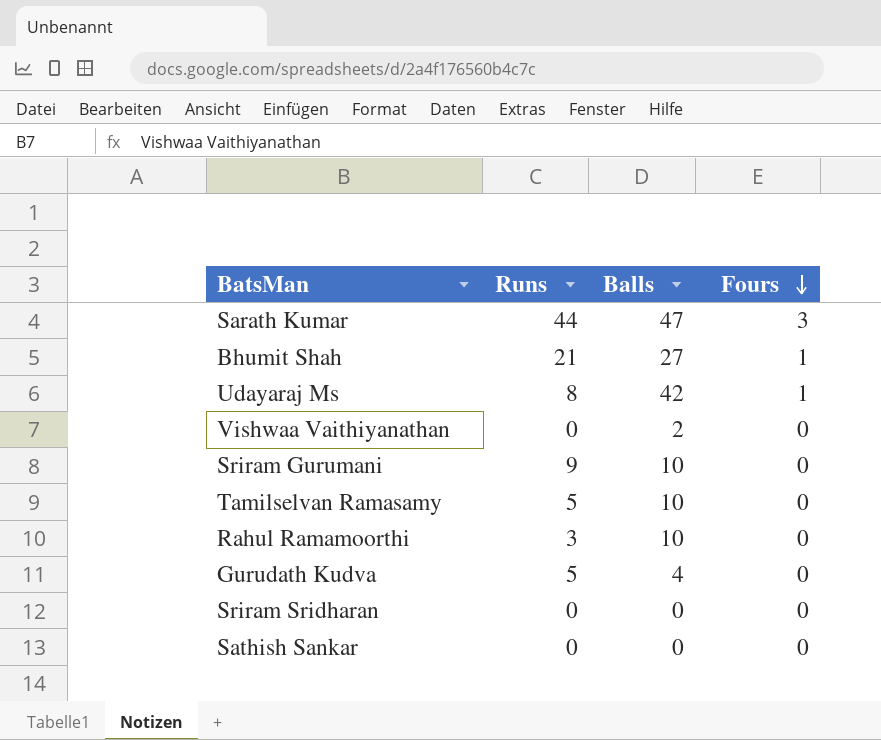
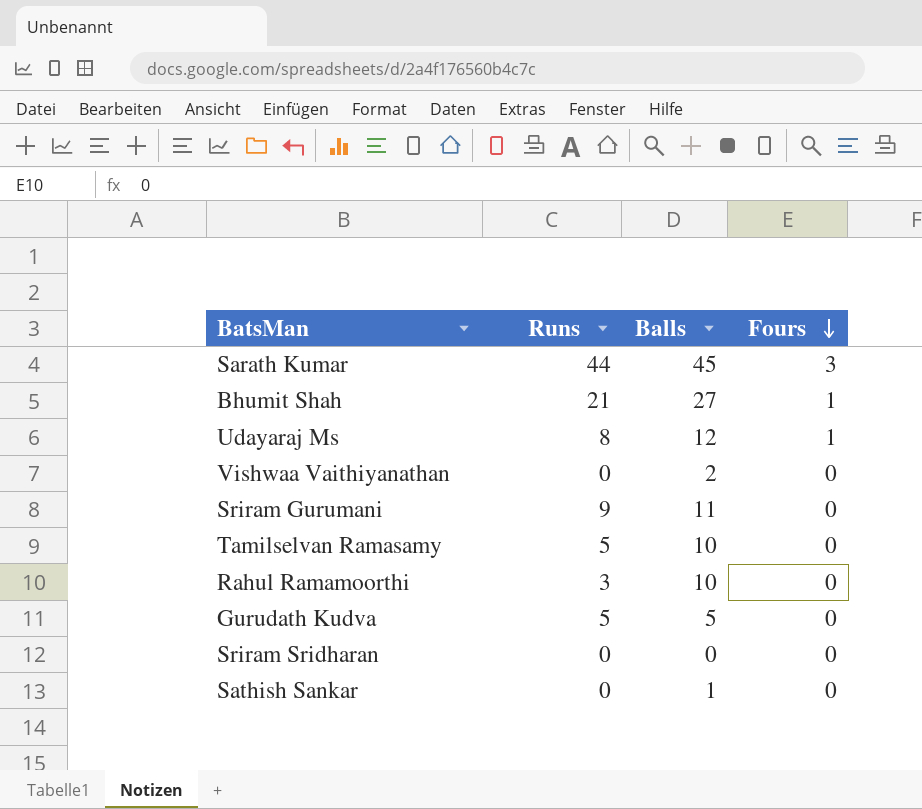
Sarath Kumar | Balls: 47 -> 45
Udayaraj Ms | Balls: 42 -> 12
Sriram Gurumani | Balls: 10 -> 11
Gurudath Kudva | Balls: 4 -> 5
Sathish Sankar | Balls: 0 -> 1

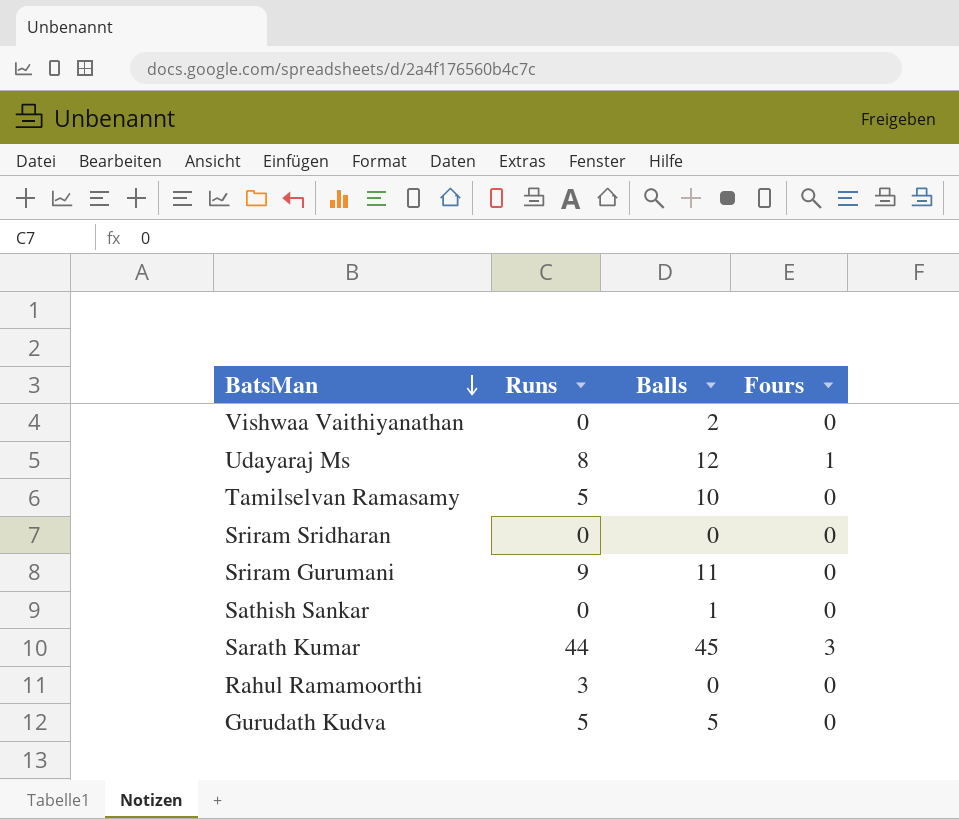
row order: Fours descending -> BatsMan descending
row Bhumit Shah: 21 | 27 | 1 -> none
Rahul Ramamoorthi | Balls: 10 -> 0

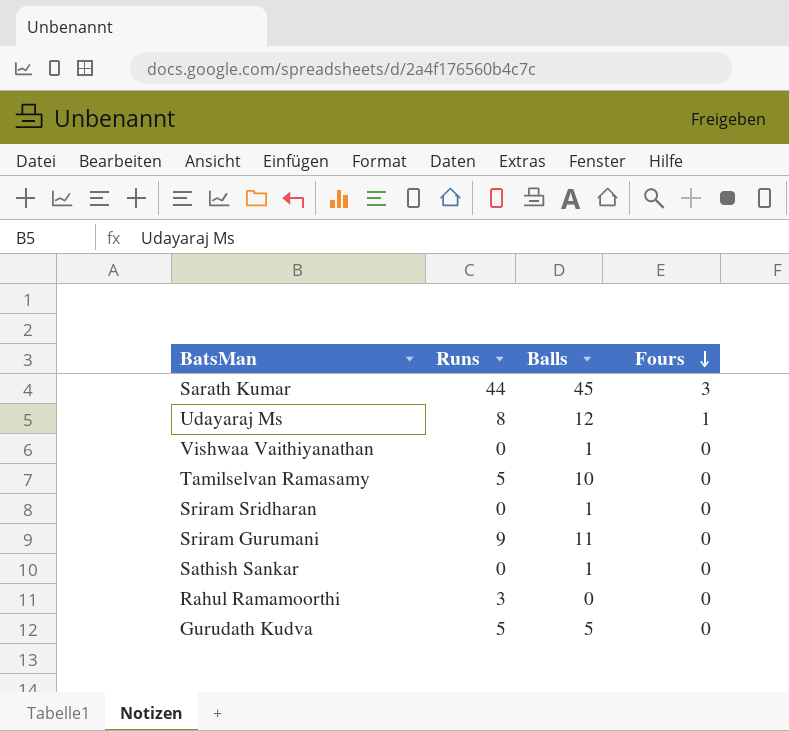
row order: BatsMan descending -> Fours descending
Vishwaa Vaithiyanathan | Balls: 2 -> 1
Sriram Sridharan | Balls: 0 -> 1

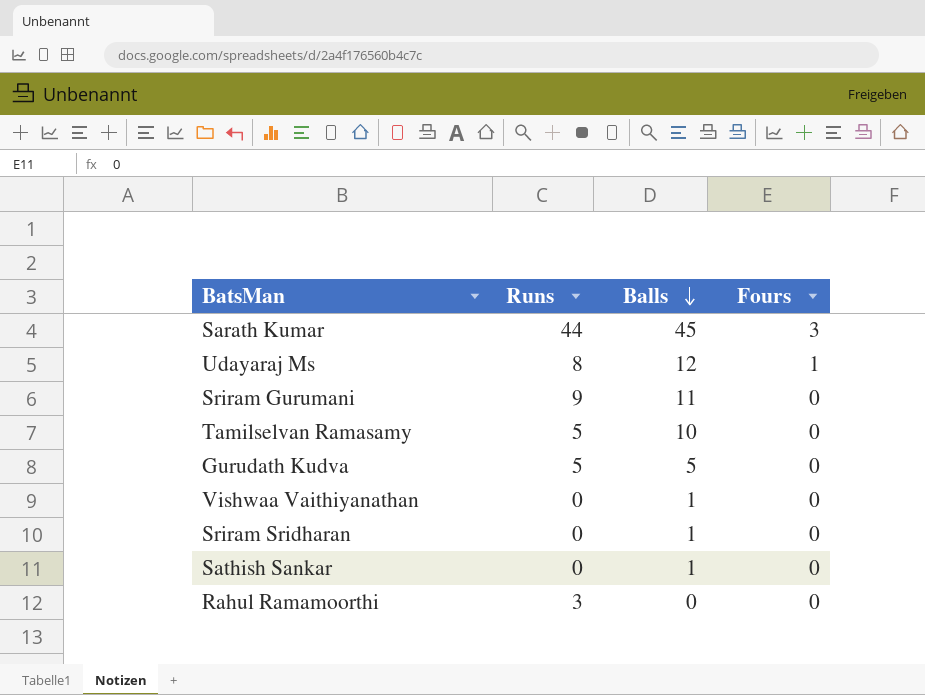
row order: Fours descending -> Balls descending

